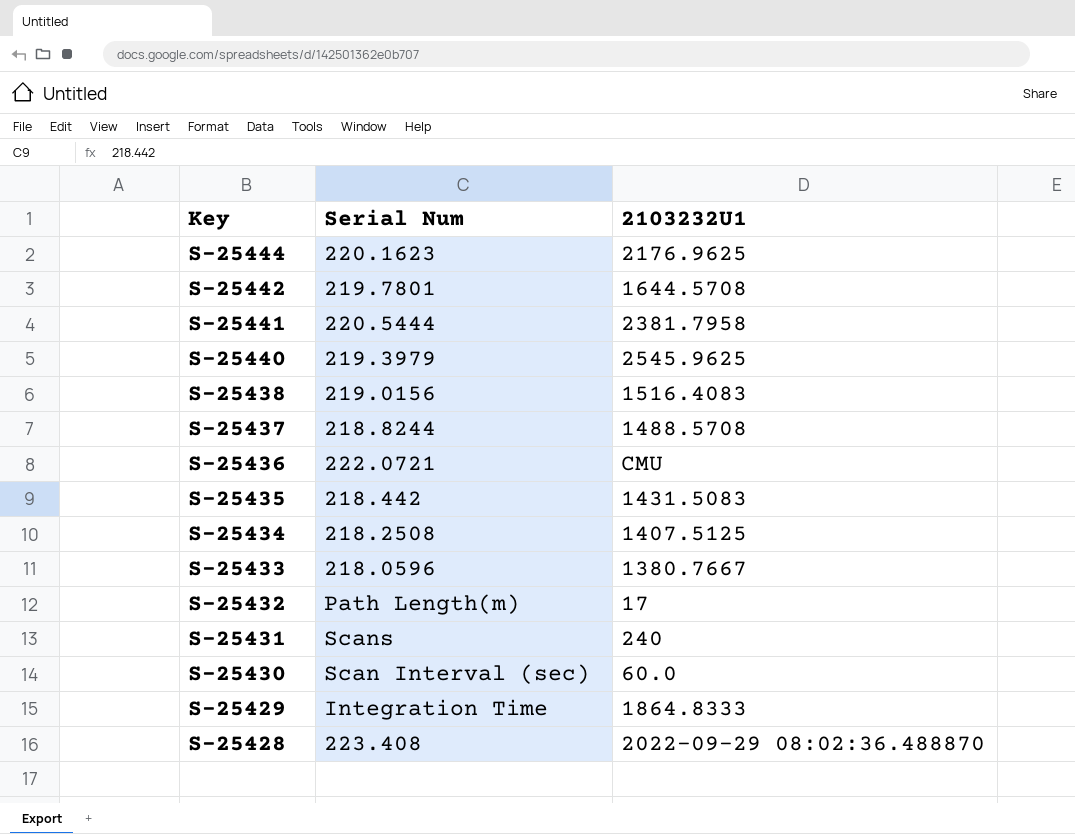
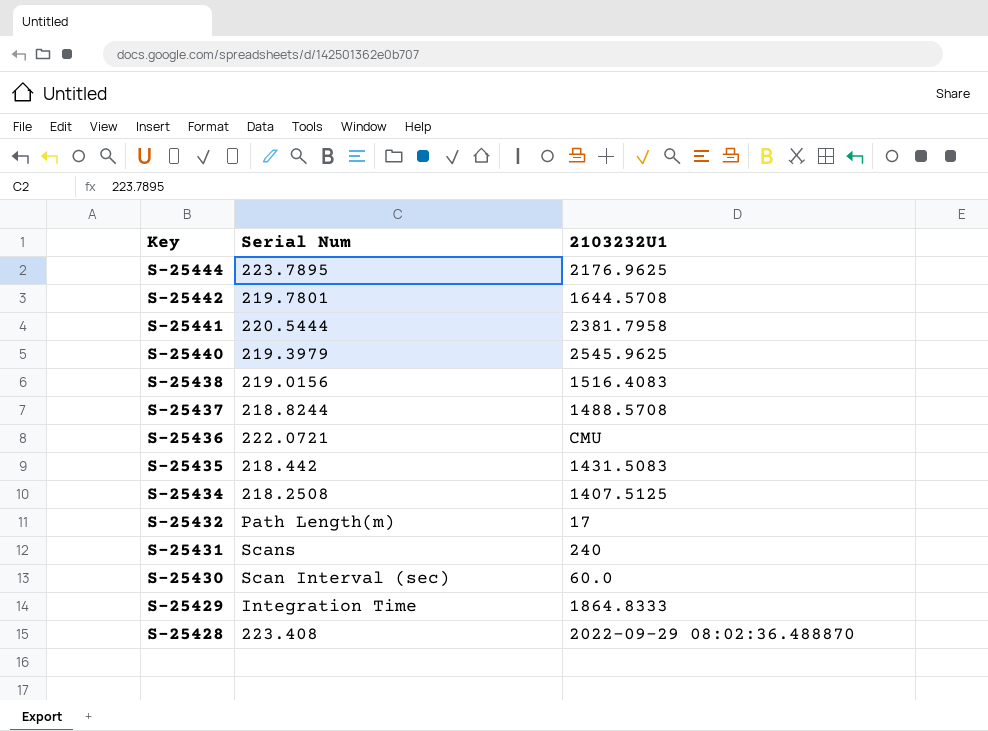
row S-25433: 218.0596 | 1380.7667 -> none
S-25444 | Serial Num: 220.1623 -> 223.7895

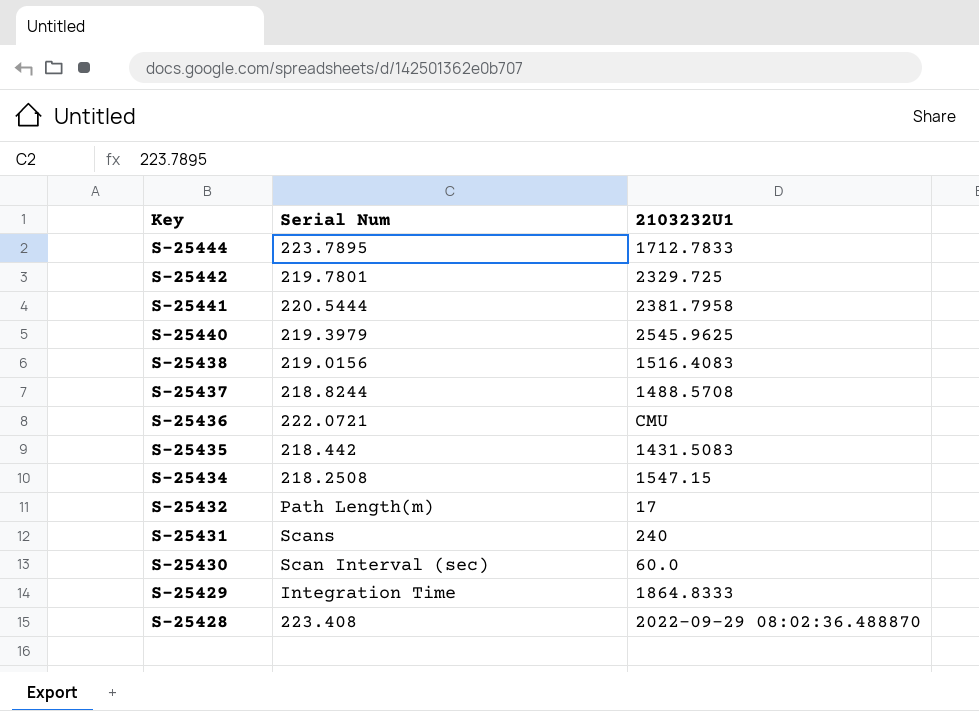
S-25444 | 2103232U1: 2176.9625 -> 1712.7833
S-25442 | 2103232U1: 1644.5708 -> 2329.725
S-25434 | 2103232U1: 1407.5125 -> 1547.15

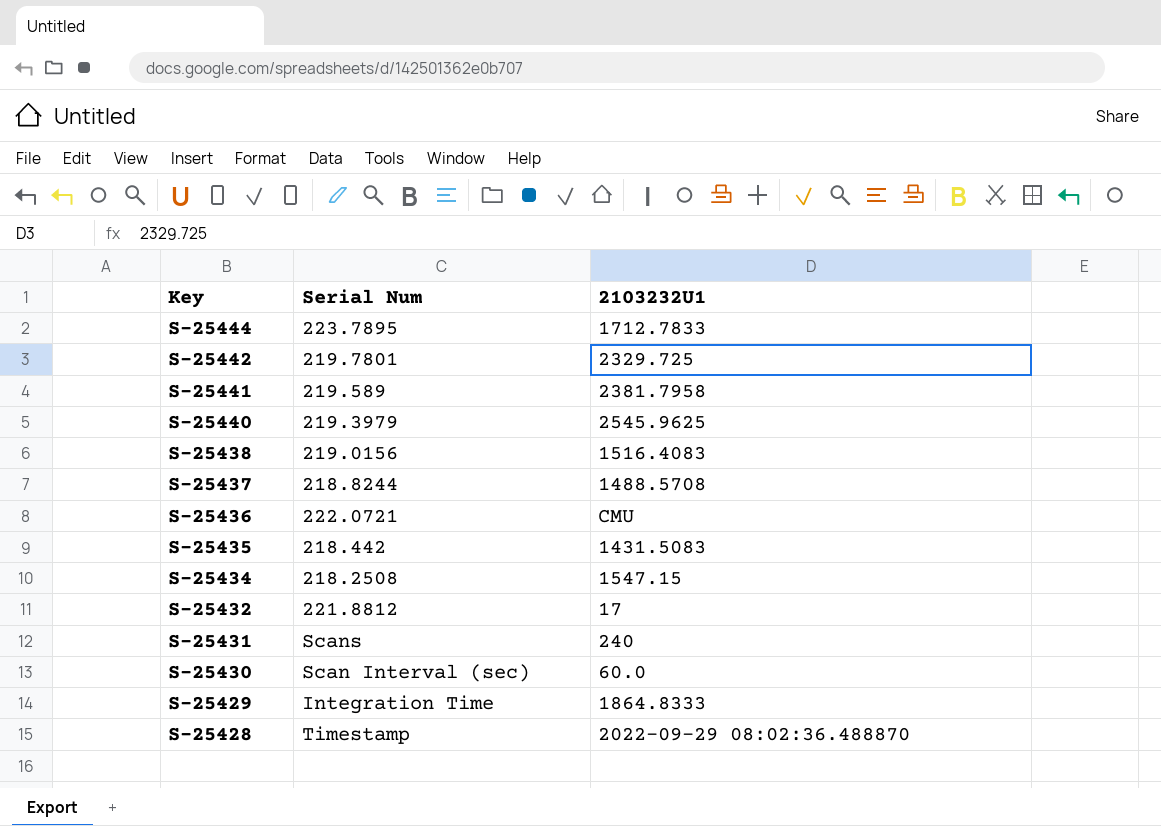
S-25441 | Serial Num: 220.5444 -> 219.589
S-25432 | Serial Num: Path Length(m) -> 221.8812
S-25428 | Serial Num: 223.408 -> Timestamp

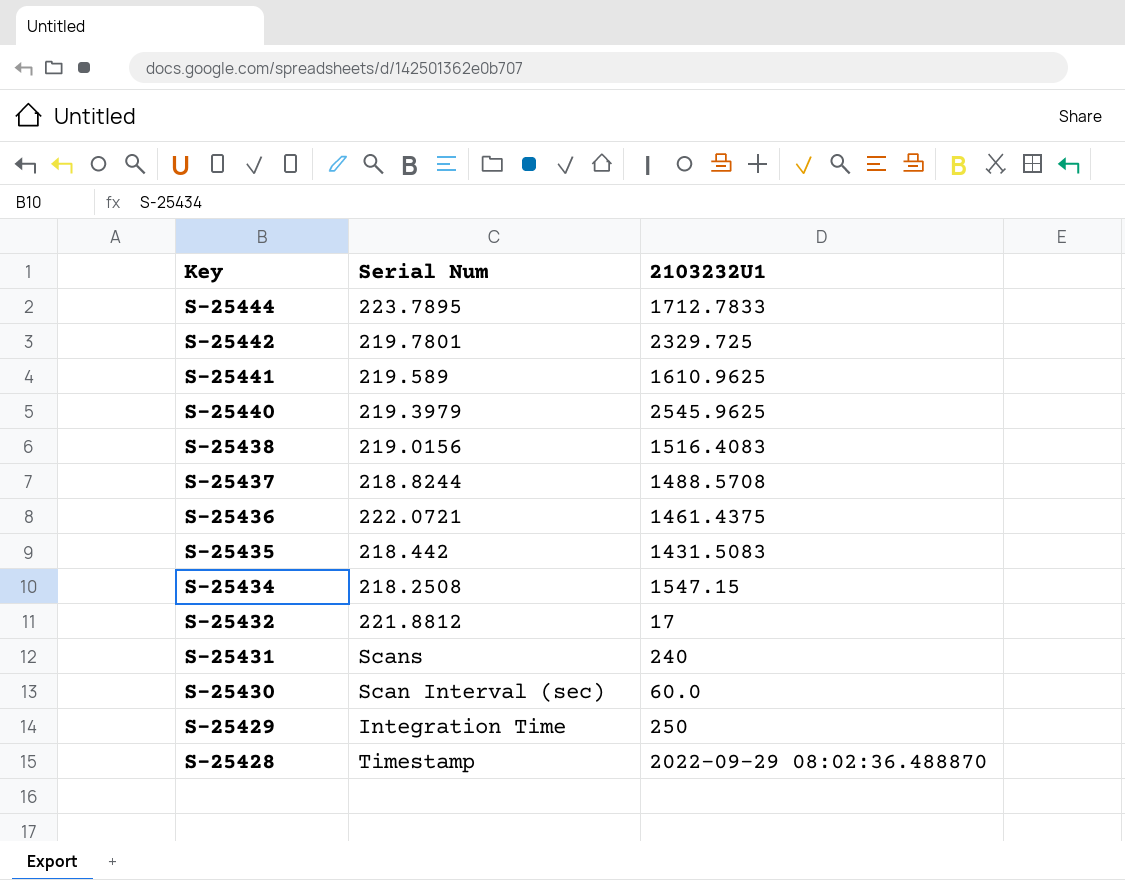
S-25441 | 2103232U1: 2381.7958 -> 1610.9625
S-25436 | 2103232U1: CMU -> 1461.4375
S-25429 | 2103232U1: 1864.8333 -> 250

